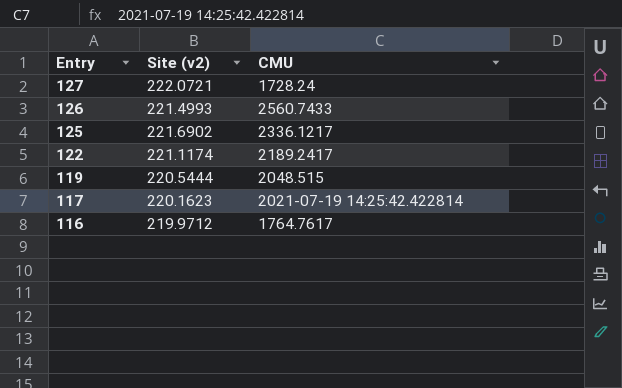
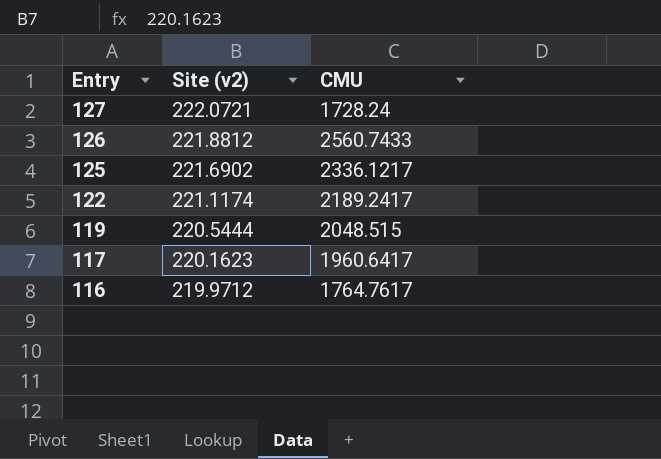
126 | Site (v2): 221.4993 -> 221.8812
117 | CMU: 2021-07-19 14:25:42.422814 -> 1960.6417

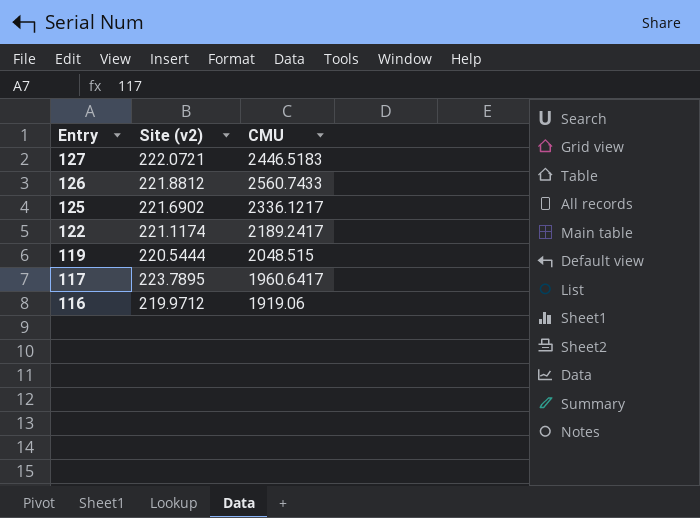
127 | CMU: 1728.24 -> 2446.5183
117 | Site (v2): 220.1623 -> 223.7895
116 | CMU: 1764.7617 -> 1919.06

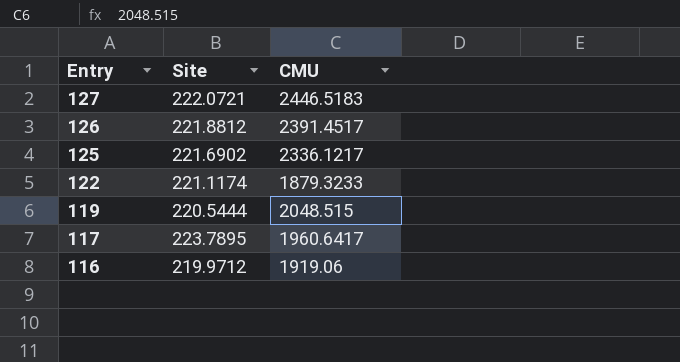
column name: Site (v2) -> Site
126 | CMU: 2560.7433 -> 2391.4517
122 | CMU: 2189.2417 -> 1879.3233

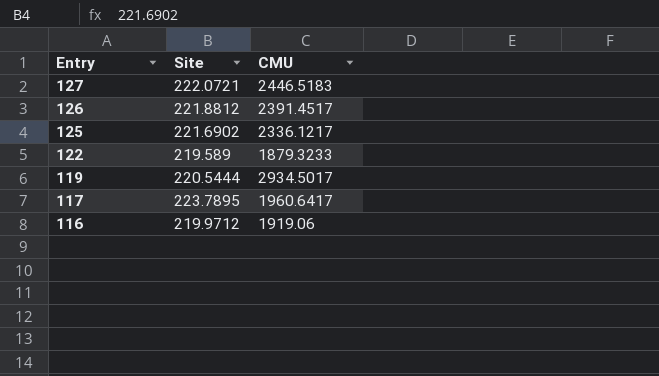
122 | Site: 221.1174 -> 219.589
119 | CMU: 2048.515 -> 2934.5017

